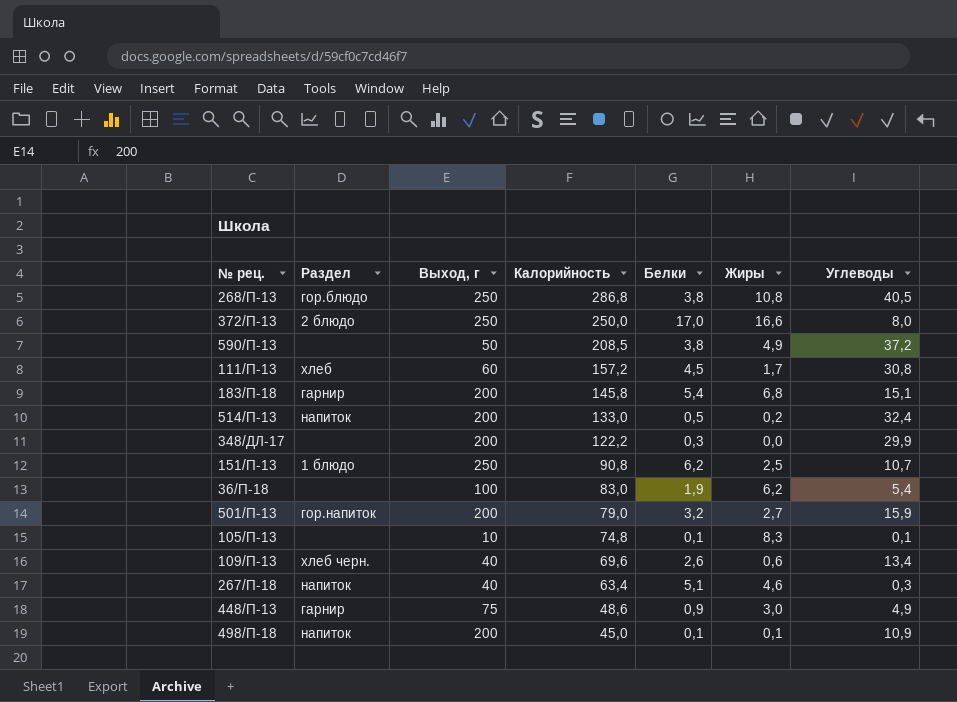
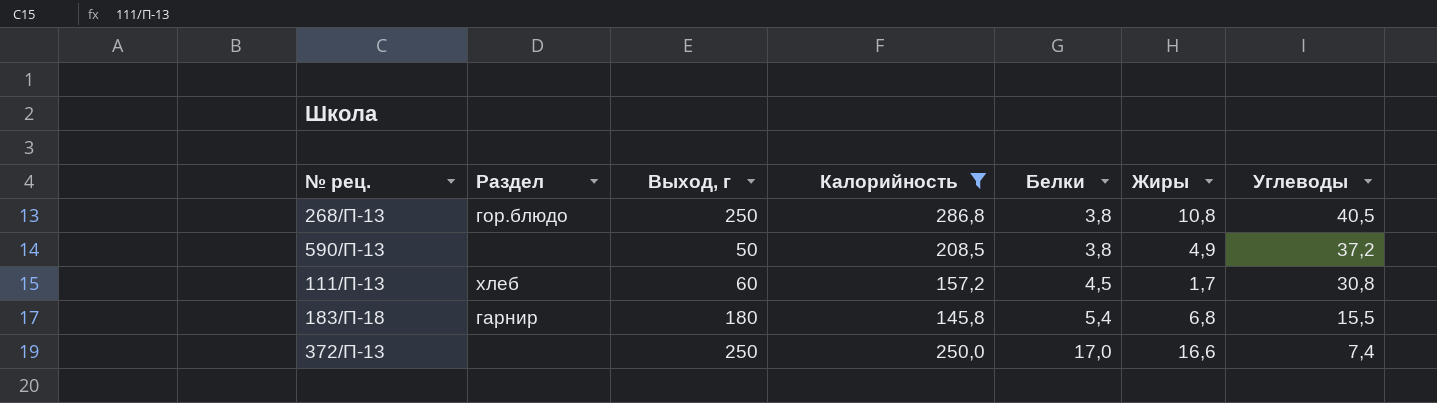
filter: none -> Калорийность >= 145,8
row order: Калорийность descending -> Белки ascending
183/П-18 | Выход, г: 200 -> 180
183/П-18 | Углеводы: 15,1 -> 15,5
372/П-13 | Раздел: 2 блюдо -> none
372/П-13 | Углеводы: 8,0 -> 7,4

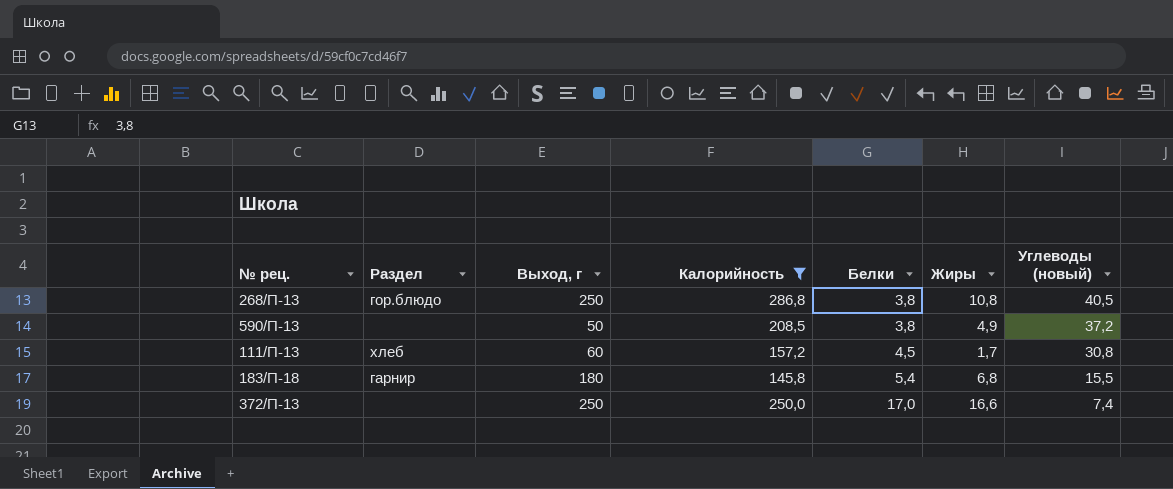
column name: Углеводы -> Углеводы (новый)

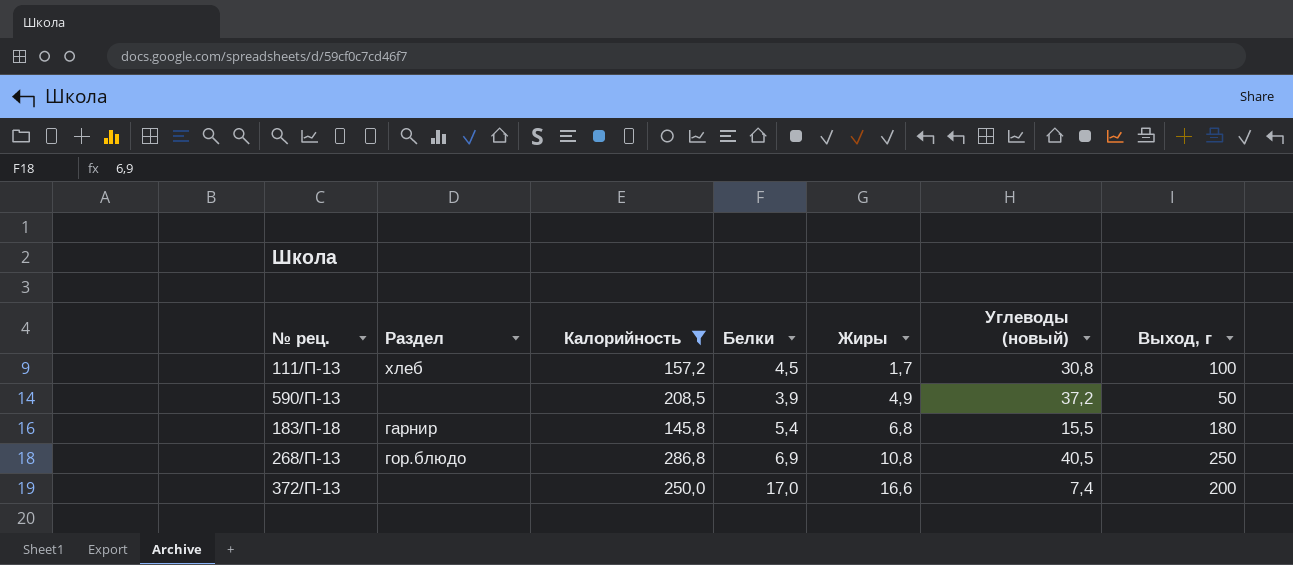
row order: Белки ascending -> Жиры ascending
column Выход, г | position: 3 -> 7
111/П-13 | Выход, г: 60 -> 100
590/П-13 | Белки: 3,8 -> 3,9
268/П-13 | Белки: 3,8 -> 6,9
372/П-13 | Выход, г: 250 -> 200

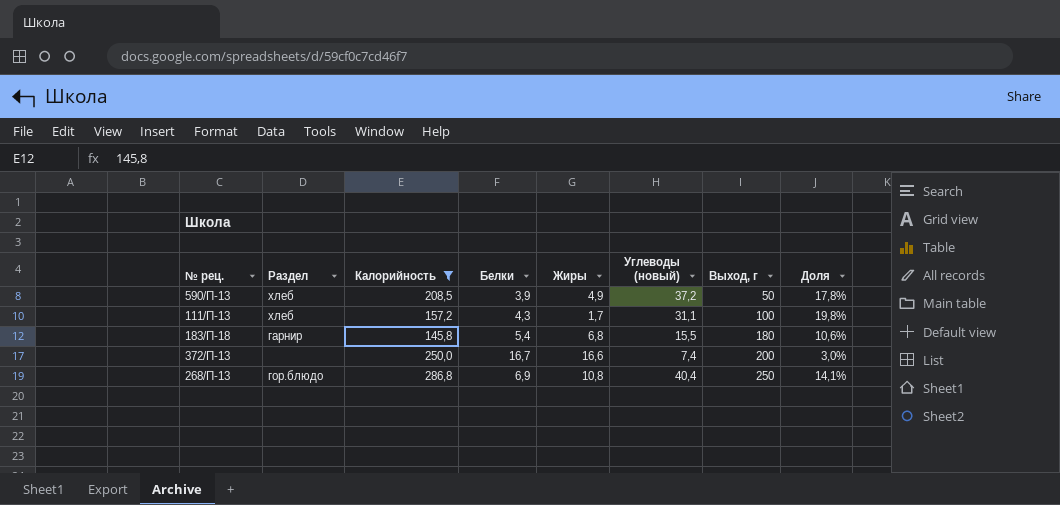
row order: Жиры ascending -> Выход, г ascending
column Доля | formula: none -> [Углеводы (новый)] / [Калорийность]
590/П-13 | Раздел: none -> хлеб
111/П-13 | Белки: 4,5 -> 4,3
111/П-13 | Углеводы (новый): 30,8 -> 31,1
372/П-13 | Белки: 17,0 -> 16,7
268/П-13 | Углеводы (новый): 40,5 -> 40,4

